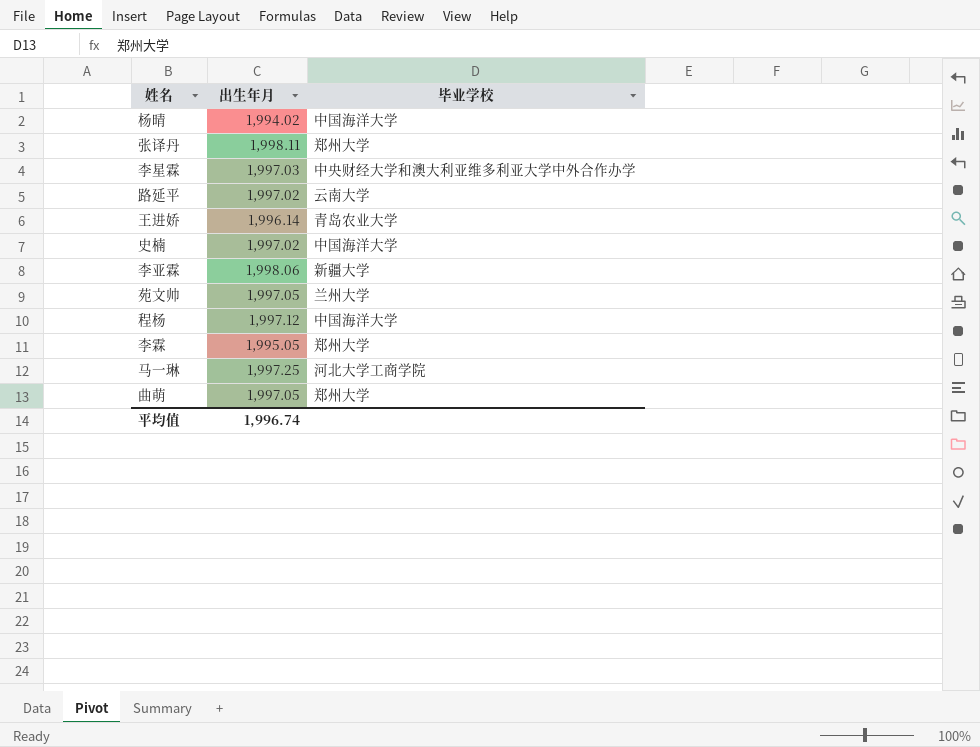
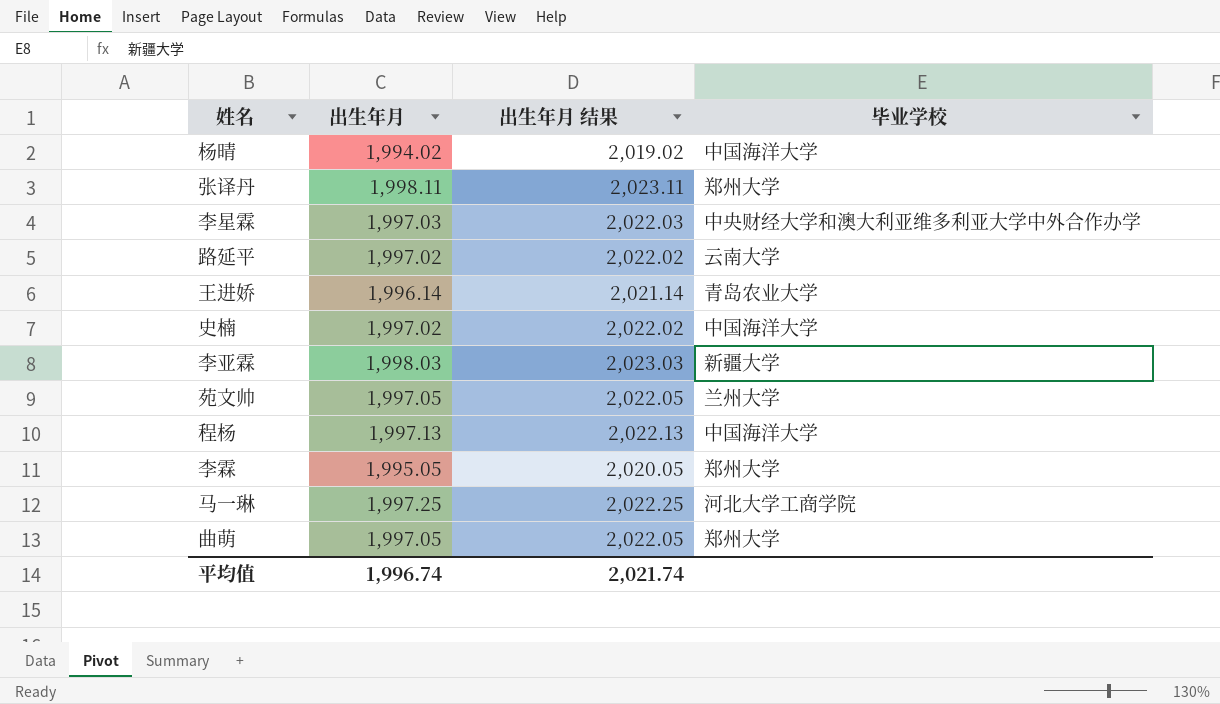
column 出生年月 结果 | formula: none -> [出生年月] + 25
李亚霖 | 出生年月: 1,998.06 -> 1,998.03
程杨 | 出生年月: 1,997.12 -> 1,997.13

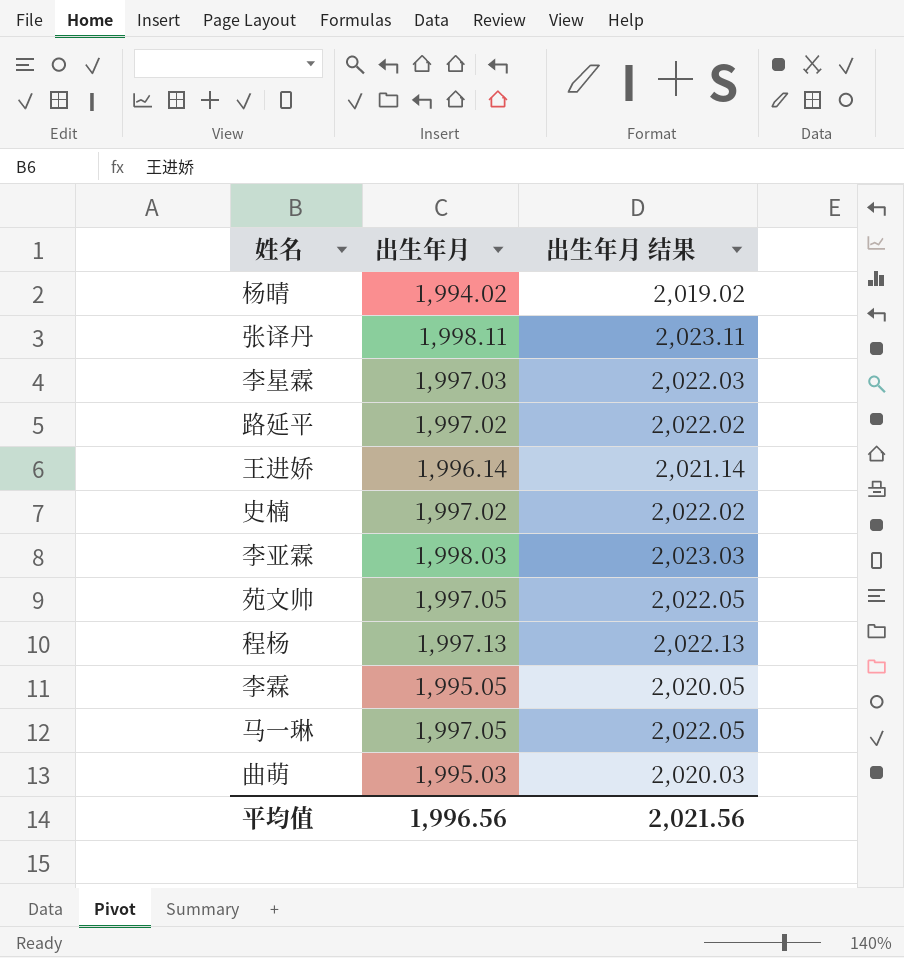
column 毕业学校 | position: 4 -> none
马一琳 | 出生年月: 1,997.25 -> 1,997.05
马一琳 | 出生年月 结果: 2,022.25 -> 2,022.05
曲萌 | 出生年月: 1,997.05 -> 1,995.03
曲萌 | 出生年月 结果: 2,022.05 -> 2,020.03
平均值 | 出生年月: 1,996.74 -> 1,996.56
平均值 | 出生年月 结果: 2,021.74 -> 2,021.56

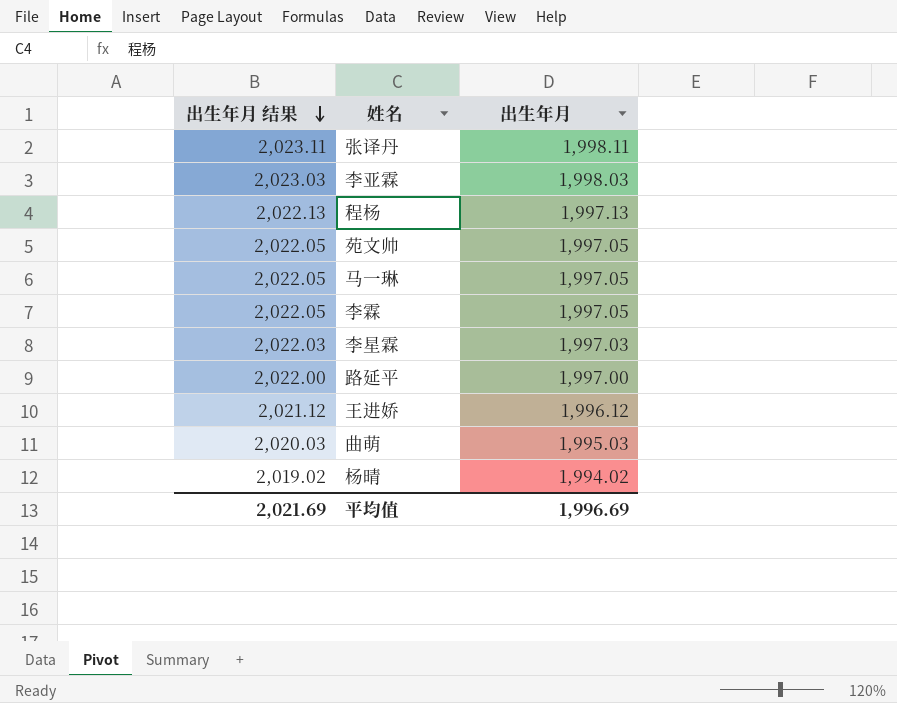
row order: none -> 出生年月 结果 descending
column 出生年月 结果 | position: 3 -> 1
row 史楠: 1,997.02 | 2,022.02 -> none
李霖 | 出生年月 结果: 2,020.05 -> 2,022.05
李霖 | 出生年月: 1,995.05 -> 1,997.05
路延平 | 出生年月 结果: 2,022.02 -> 2,022.00
路延平 | 出生年月: 1,997.02 -> 1,997.00
王进娇 | 出生年月 结果: 2,021.14 -> 2,021.12
王进娇 | 出生年月: 1,996.14 -> 1,996.12
平均值 | 出生年月 结果: 2,021.56 -> 2,021.69
平均值 | 出生年月: 1,996.56 -> 1,996.69

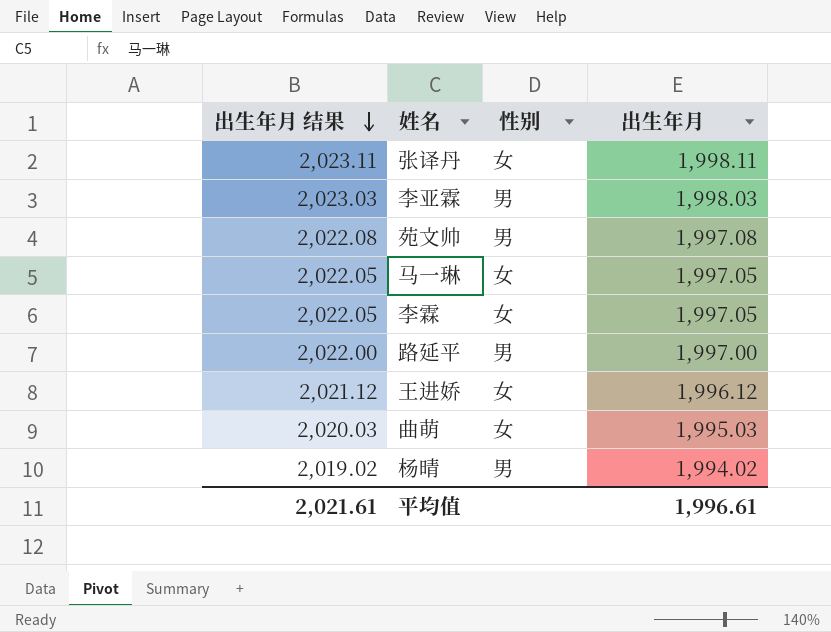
column 性别 | position: none -> 3
row 程杨: 2,022.13 | 1,997.13 -> none
row 李星霖: 2,022.03 | 1,997.03 -> none
苑文帅 | 出生年月 结果: 2,022.05 -> 2,022.08
苑文帅 | 出生年月: 1,997.05 -> 1,997.08
平均值 | 出生年月 结果: 2,021.69 -> 2,021.61
平均值 | 出生年月: 1,996.69 -> 1,996.61

